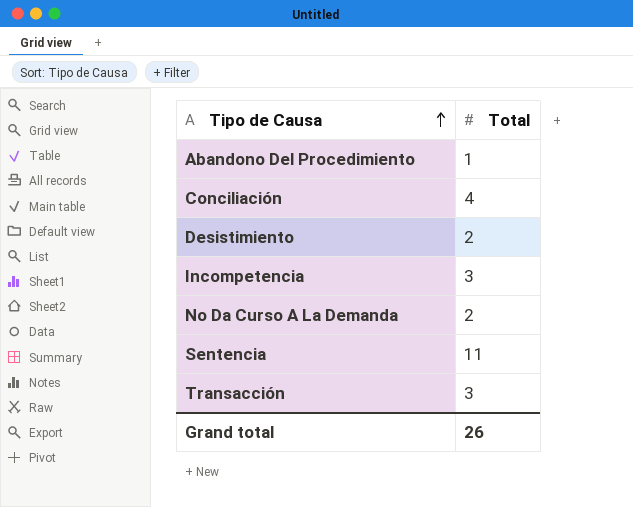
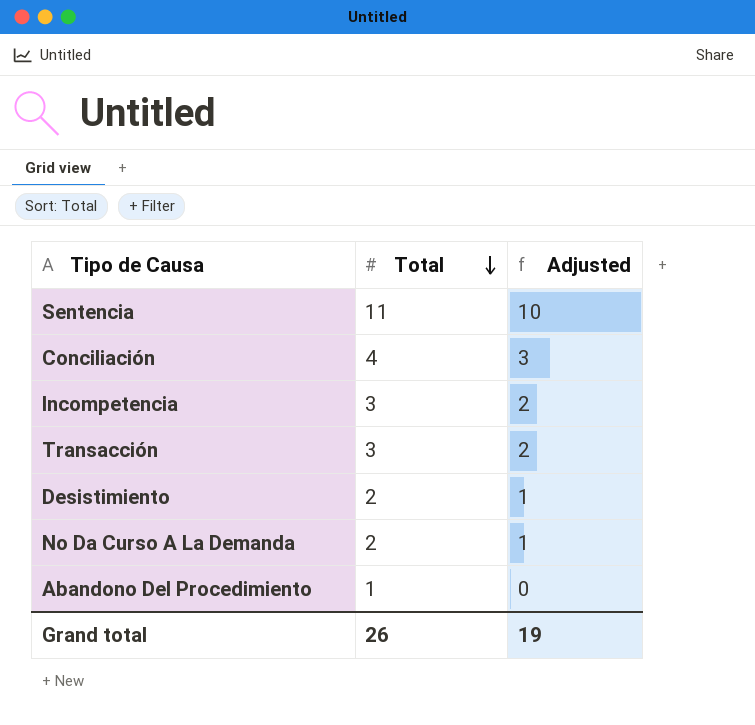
row order: Tipo de Causa ascending -> Total descending
column Adjusted | formula: none -> [Total] - 1

